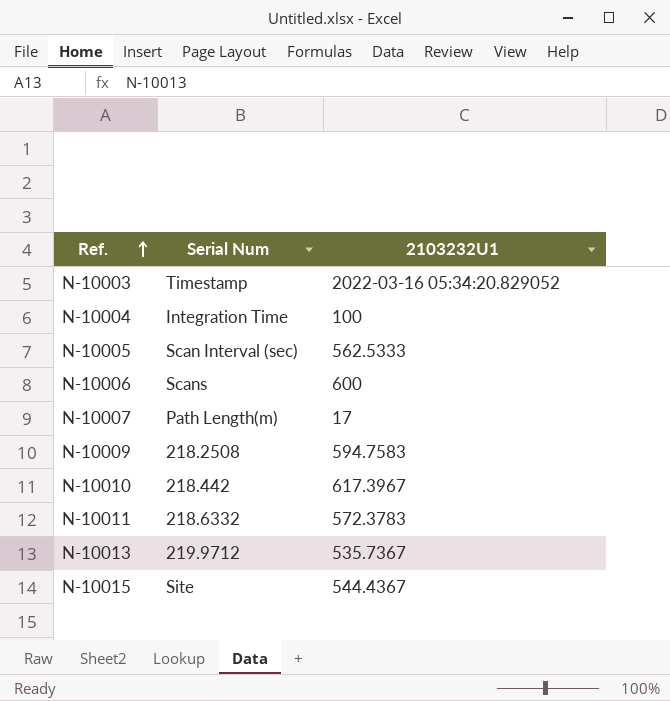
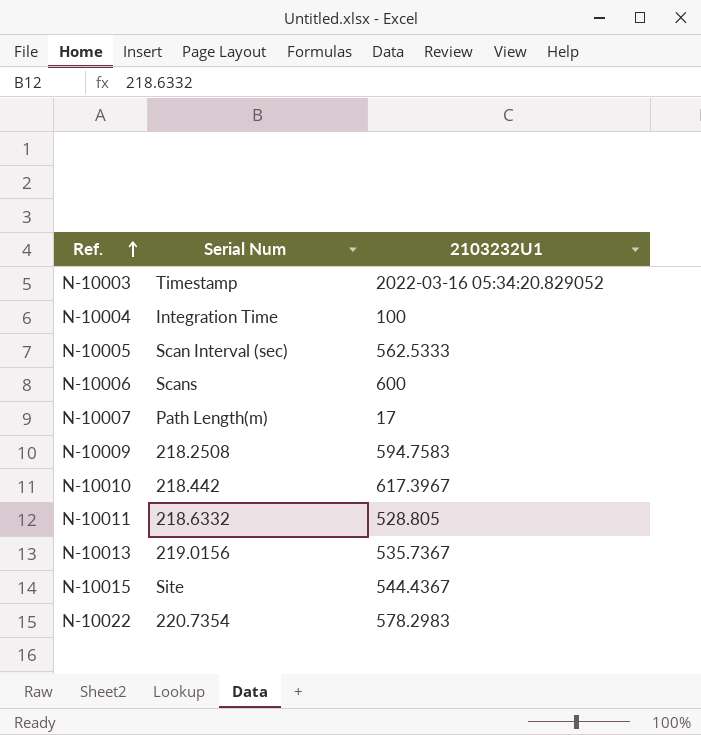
N-10011 | 2103232U1: 572.3783 -> 528.805
N-10013 | Serial Num: 219.9712 -> 219.0156
row N-10022: none -> 220.7354 | 578.2983

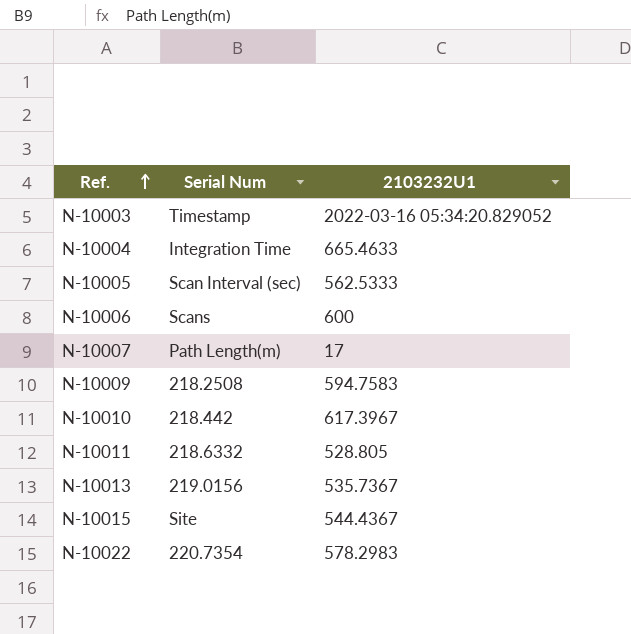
N-10004 | 2103232U1: 100 -> 665.4633

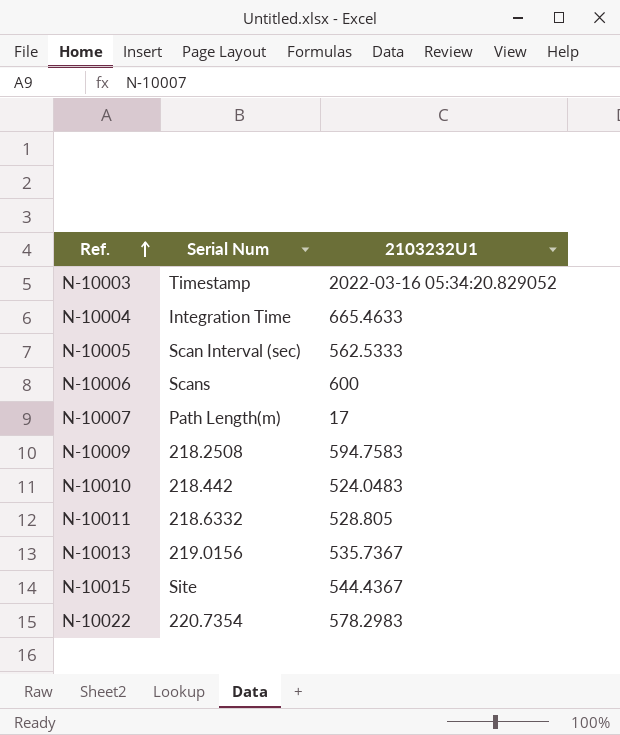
N-10010 | 2103232U1: 617.3967 -> 524.0483

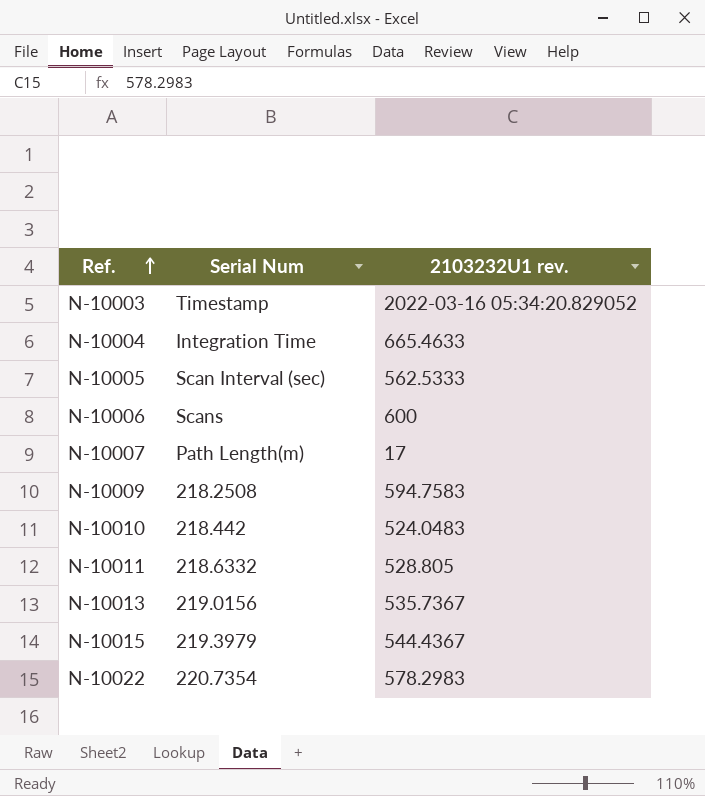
column name: 2103232U1 -> 2103232U1 rev.
N-10015 | Serial Num: Site -> 219.3979

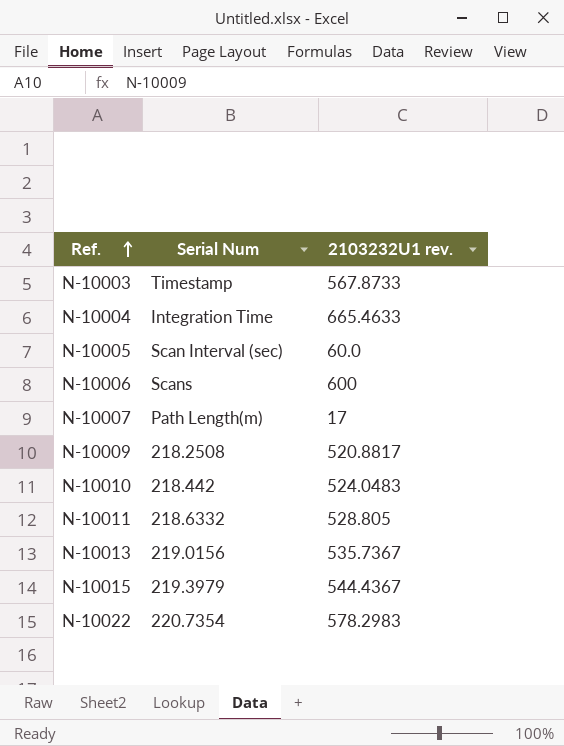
N-10003 | 2103232U1 rev.: 2022-03-16 05:34:20.829052 -> 567.8733
N-10005 | 2103232U1 rev.: 562.5333 -> 60.0
N-10009 | 2103232U1 rev.: 594.7583 -> 520.8817

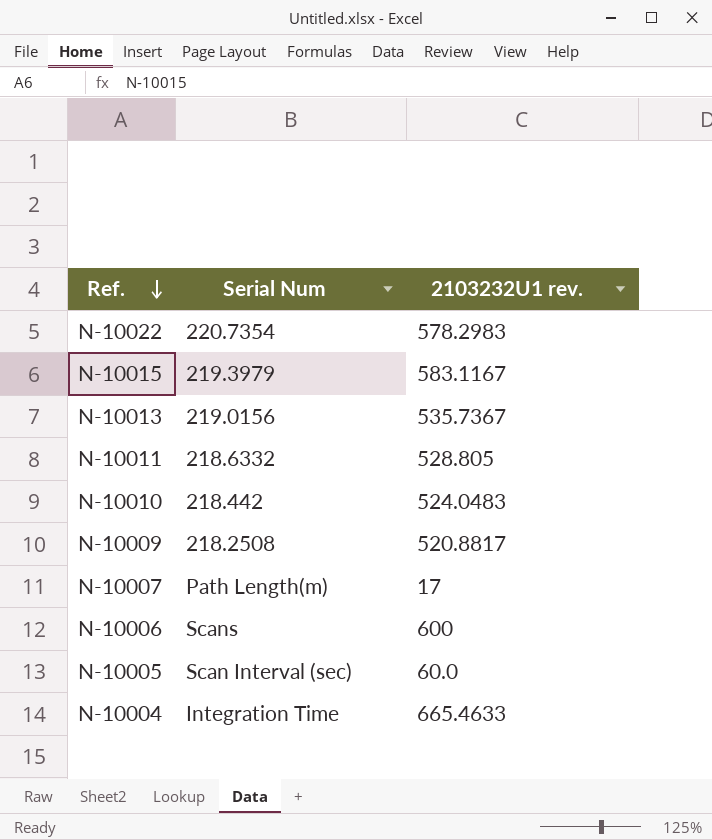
row order: Ref. ascending -> Ref. descending
row N-10003: Timestamp | 567.8733 -> none
N-10015 | 2103232U1 rev.: 544.4367 -> 583.1167

